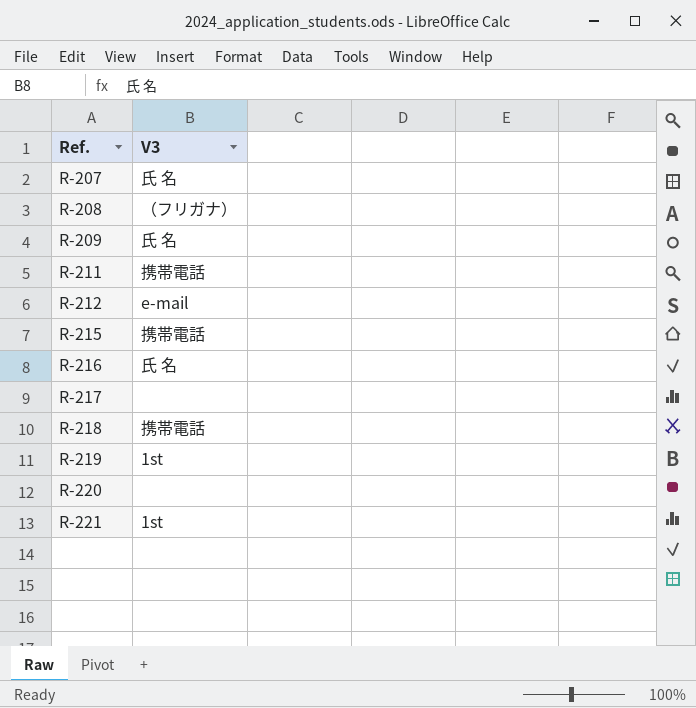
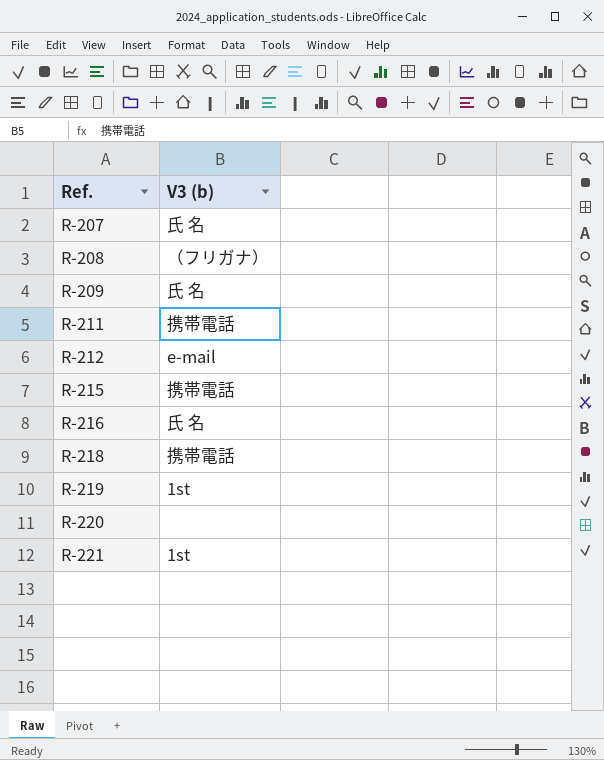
column name: V3 -> V3 (b)
row R-217: none -> none

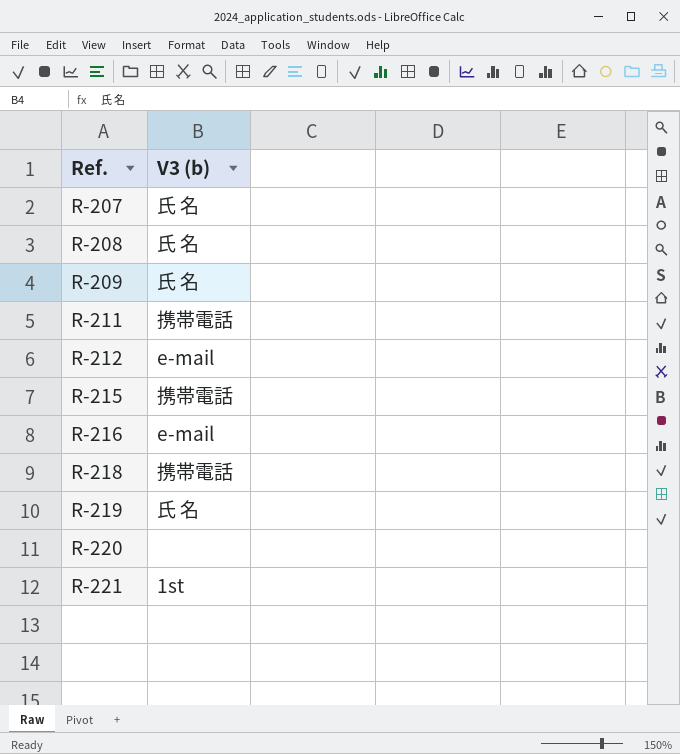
R-208 | V3 (b): （フリガナ） -> 氏 名
R-216 | V3 (b): 氏 名 -> e-mail
R-219 | V3 (b): 1st -> 氏 名

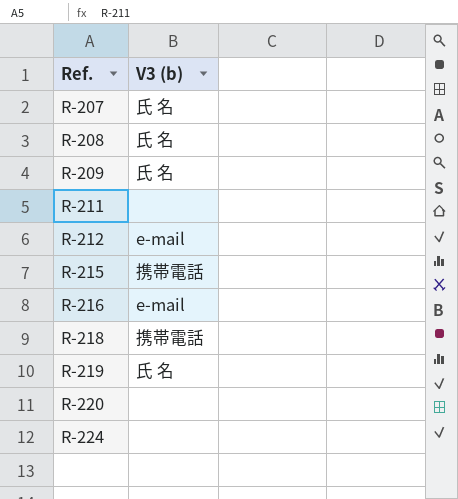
row R-221: 1st -> none
R-211 | V3 (b): 携帯電話 -> none
row R-224: none -> none

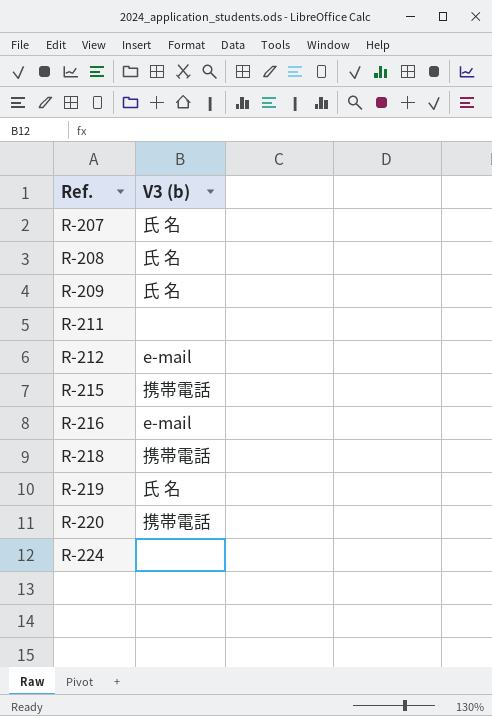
R-220 | V3 (b): none -> 携帯電話

